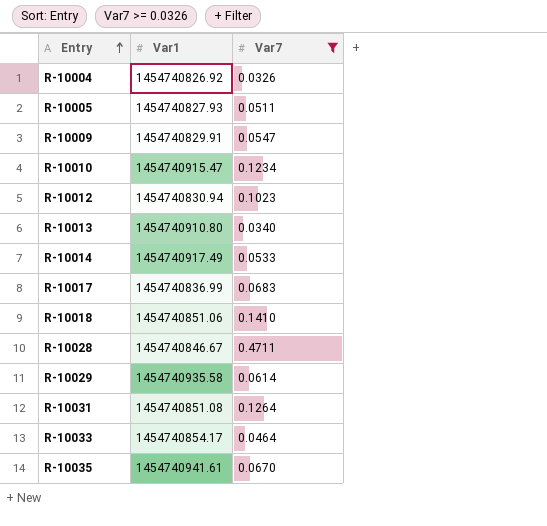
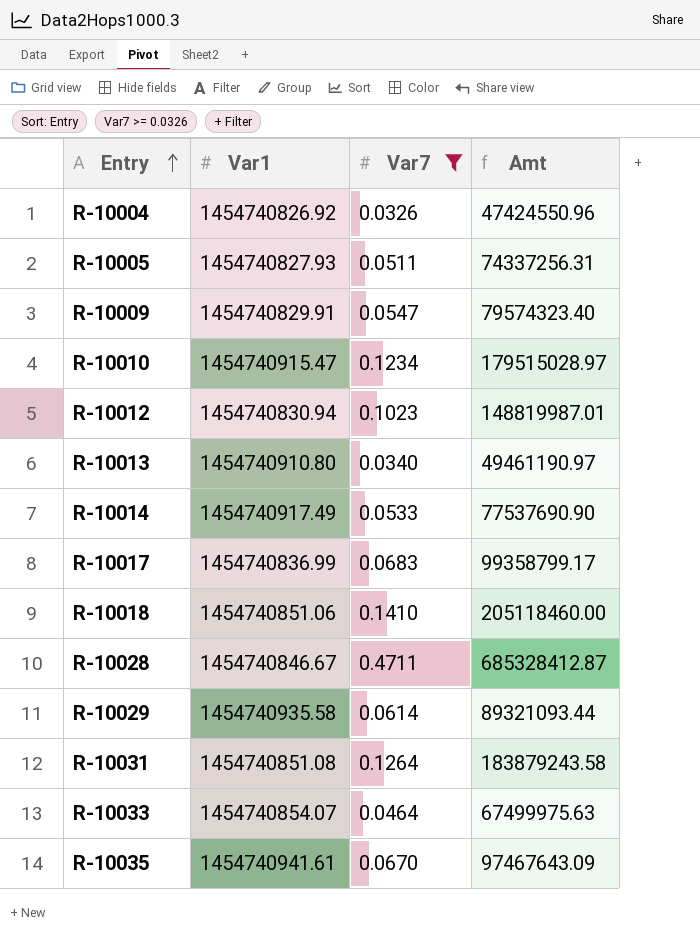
column Amt | formula: none -> [Var1] * [Var7]
R-10033 | Var1: 1454740854.17 -> 1454740854.07

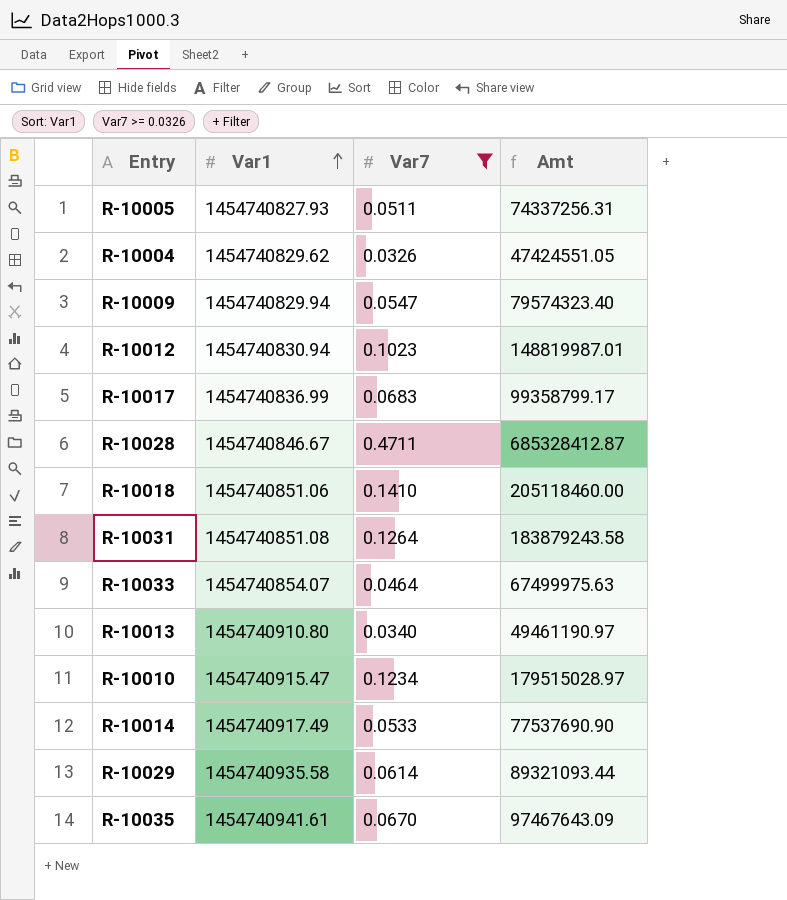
row order: Entry ascending -> Var1 ascending
R-10004 | Var1: 1454740826.92 -> 1454740829.62
R-10004 | Amt: 47424550.96 -> 47424551.05
R-10009 | Var1: 1454740829.91 -> 1454740829.94

